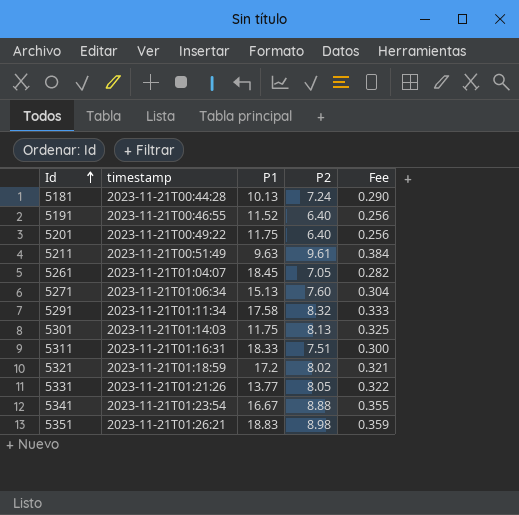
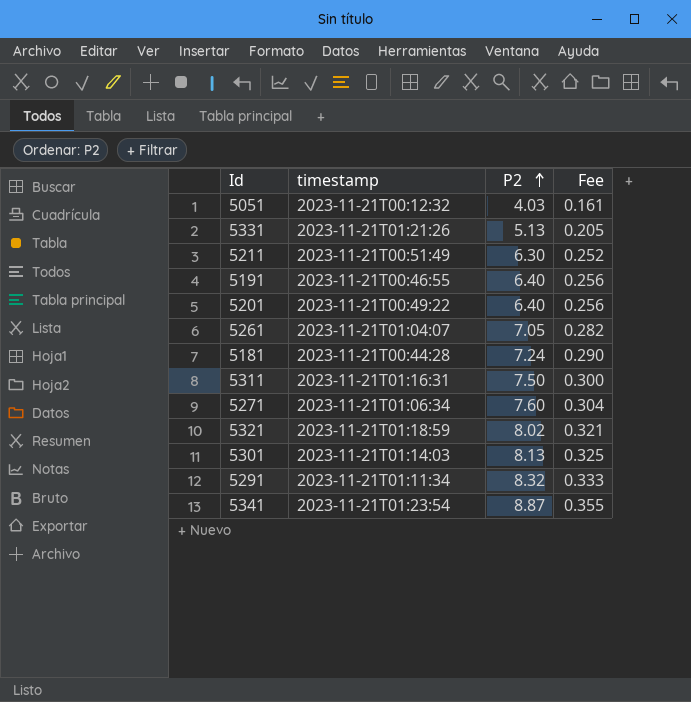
row order: Id ascending -> P2 ascending
column P1 | position: 3 -> none
row 5351: 2023-11-21T01:26:21 | 18.83 | 8.98 | 0.359 -> none
row 5051: none -> 2023-11-21T00:12:32 | 4.03 | 0.161
5331 | P2: 8.05 -> 5.13
5331 | Fee: 0.322 -> 0.205
5211 | P2: 9.61 -> 6.30
5211 | Fee: 0.384 -> 0.252
5311 | P2: 7.51 -> 7.50
5341 | P2: 8.88 -> 8.87

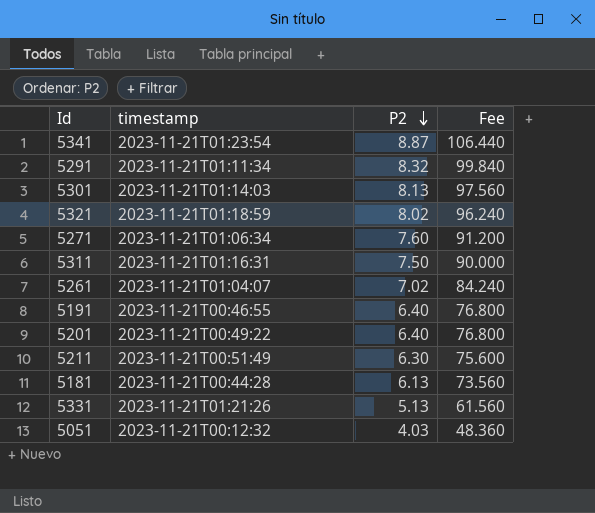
row order: P2 ascending -> P2 descending
column Fee | formula: [P2] * 0.04 -> [P2] * 12
5261 | P2: 7.05 -> 7.02
5181 | P2: 7.24 -> 6.13

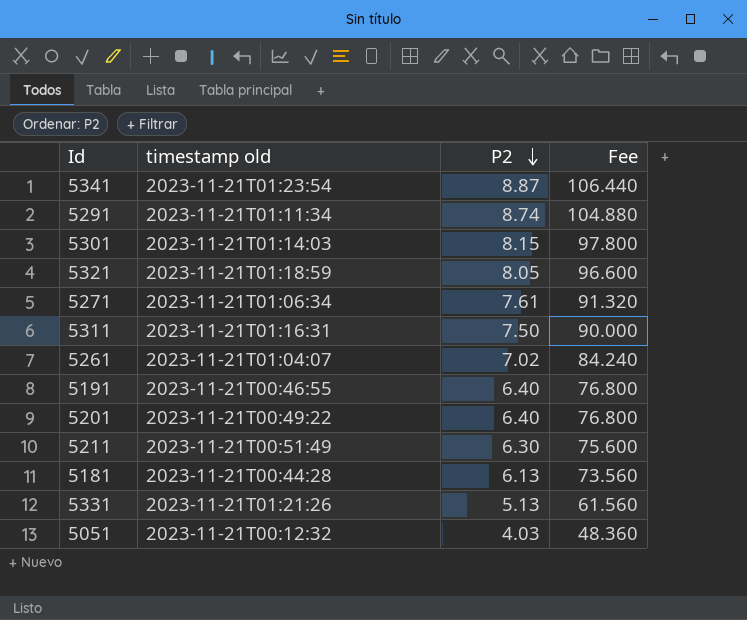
column name: timestamp -> timestamp old
5291 | P2: 8.32 -> 8.74
5291 | Fee: 99.840 -> 104.880
5301 | P2: 8.13 -> 8.15
5301 | Fee: 97.560 -> 97.800
5321 | P2: 8.02 -> 8.05
5321 | Fee: 96.240 -> 96.600
5271 | P2: 7.60 -> 7.61
5271 | Fee: 91.200 -> 91.320

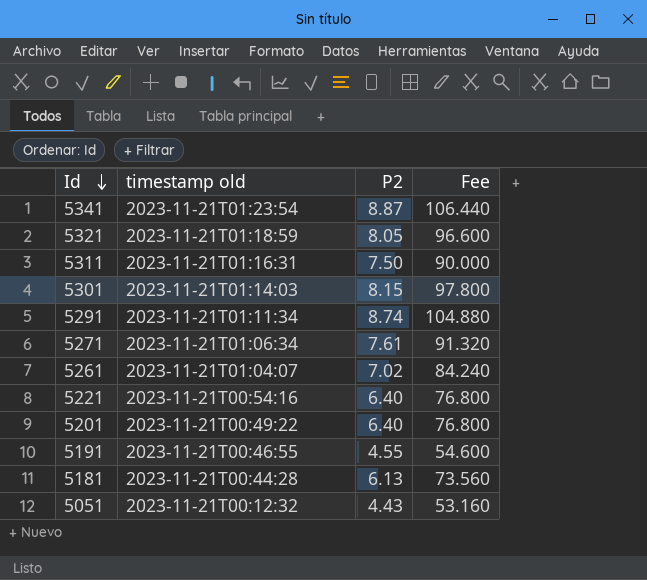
row order: P2 descending -> Id descending
row 5211: 2023-11-21T00:51:49 | 6.30 | 75.600 -> none
row 5331: 2023-11-21T01:21:26 | 5.13 | 61.560 -> none
row 5221: none -> 2023-11-21T00:54:16 | 6.40 | 76.800
5191 | P2: 6.40 -> 4.55
5191 | Fee: 76.800 -> 54.600
5051 | P2: 4.03 -> 4.43
5051 | Fee: 48.360 -> 53.160

